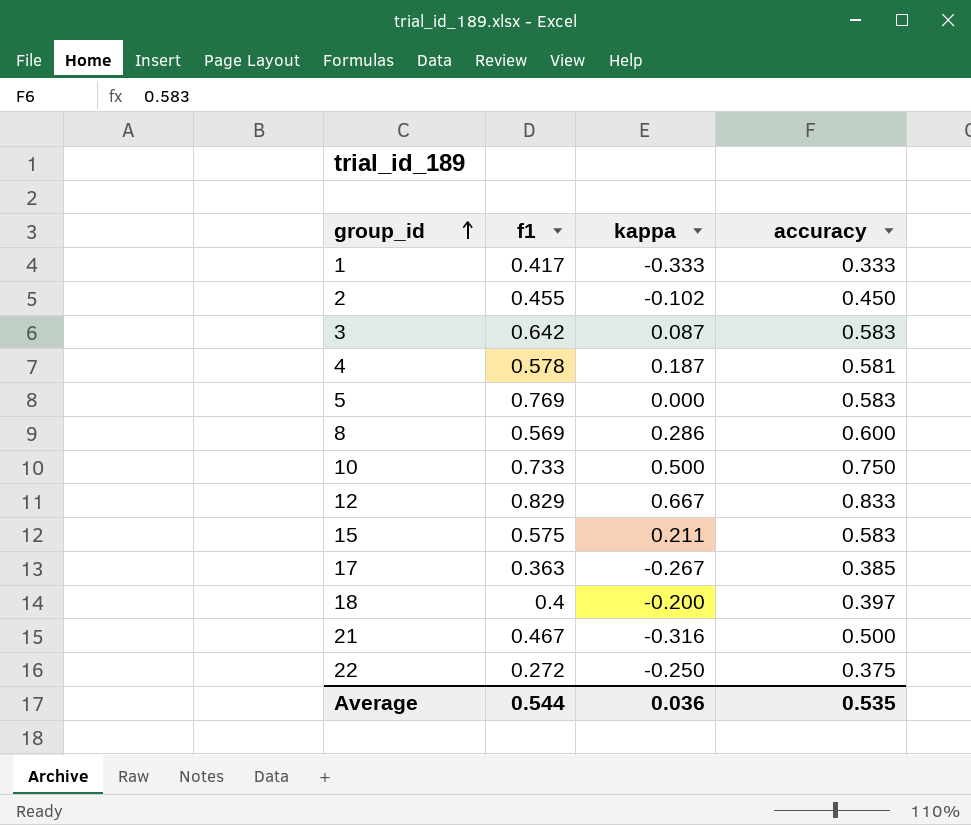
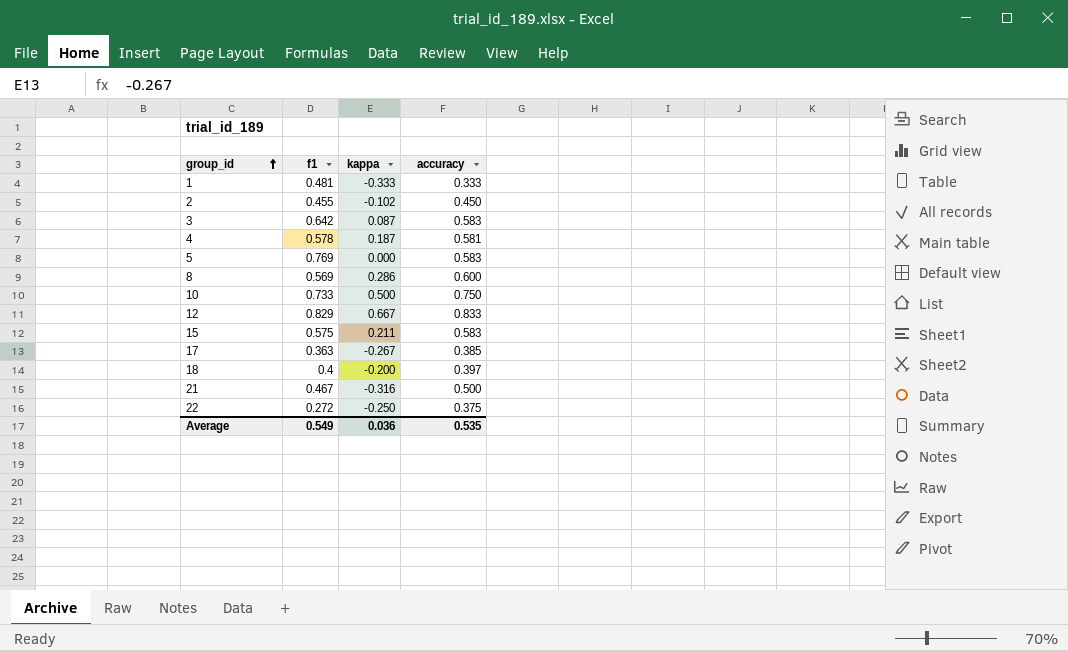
1 | f1: 0.417 -> 0.481
Average | f1: 0.544 -> 0.549

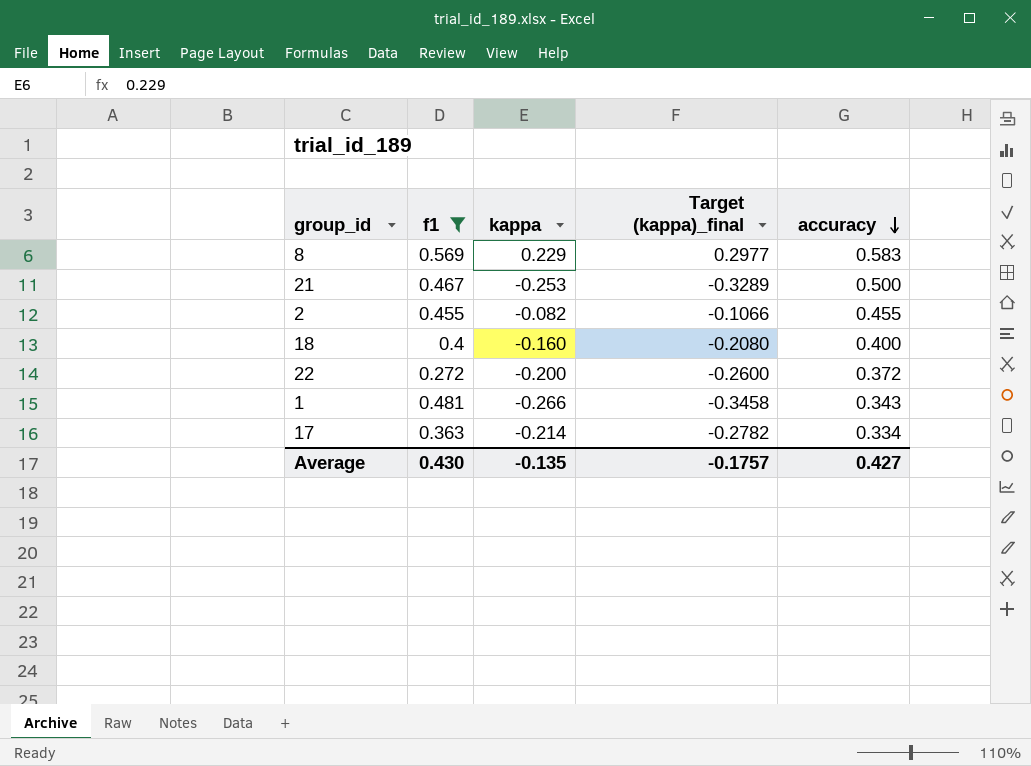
filter: none -> f1 <= 0.569
row order: group_id ascending -> accuracy descending
column Target (kappa)_final | formula: none -> [kappa] * 1.3
8 | kappa: 0.286 -> 0.229
8 | accuracy: 0.600 -> 0.583
21 | kappa: -0.316 -> -0.253
2 | kappa: -0.102 -> -0.082
2 | accuracy: 0.450 -> 0.455
18 | kappa: -0.200 -> -0.160
18 | accuracy: 0.397 -> 0.400
22 | kappa: -0.250 -> -0.200
22 | accuracy: 0.375 -> 0.372
1 | kappa: -0.333 -> -0.266
1 | accuracy: 0.333 -> 0.343
17 | kappa: -0.267 -> -0.214
17 | accuracy: 0.385 -> 0.334
Average | f1: 0.549 -> 0.430
Average | kappa: 0.036 -> -0.135
Average | accuracy: 0.535 -> 0.427

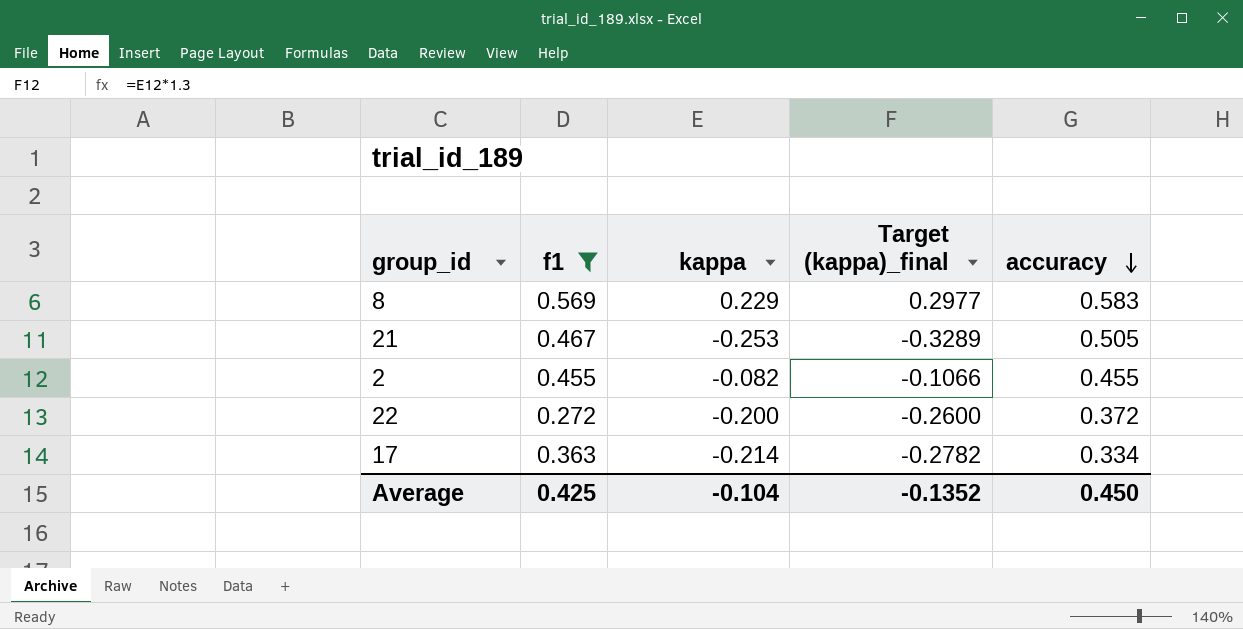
row 18: 0.4 | -0.160 | -0.2080 | 0.400 -> none
row 1: 0.481 | -0.266 | -0.3458 | 0.343 -> none
21 | accuracy: 0.500 -> 0.505
Average | f1: 0.430 -> 0.425
Average | kappa: -0.135 -> -0.104
Average | Target (kappa)_final: -0.1757 -> -0.1352
Average | accuracy: 0.427 -> 0.450

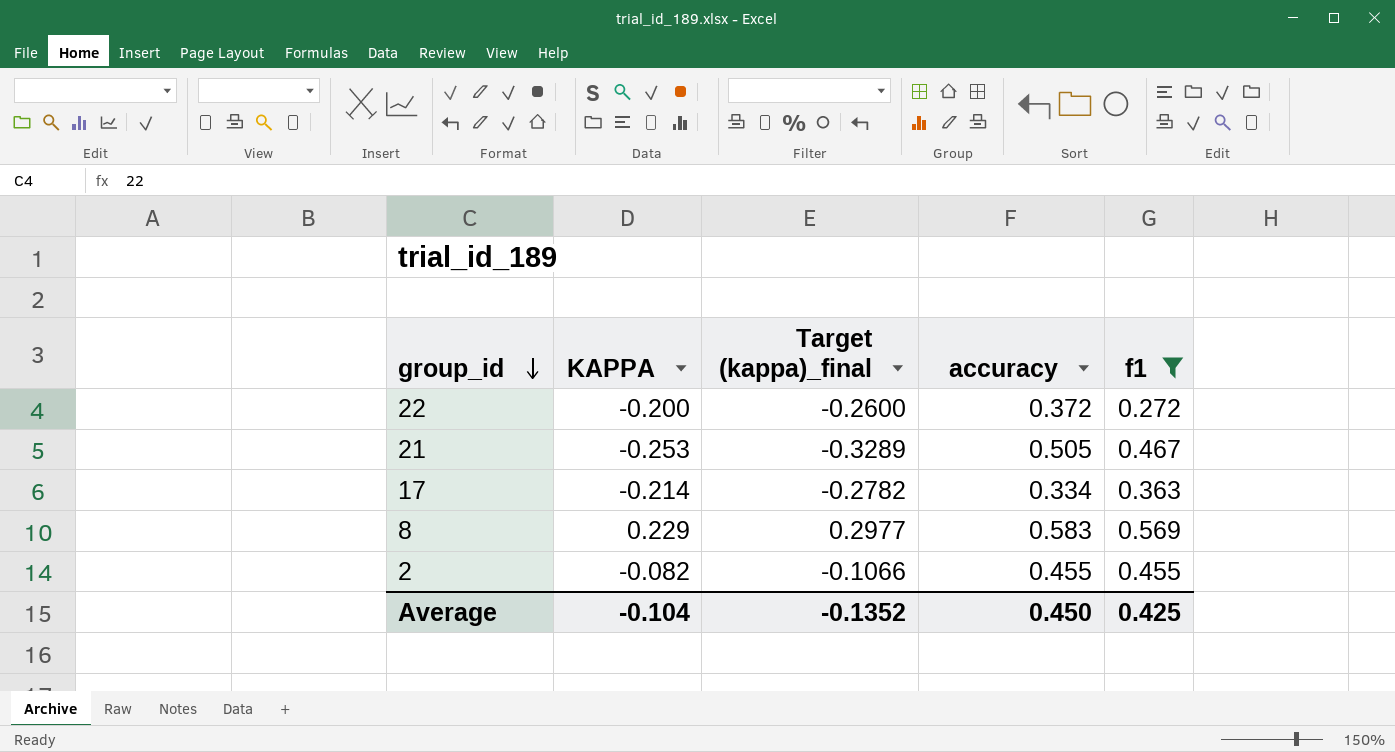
row order: accuracy descending -> group_id descending
column name: kappa -> KAPPA
column f1 | position: 2 -> 5

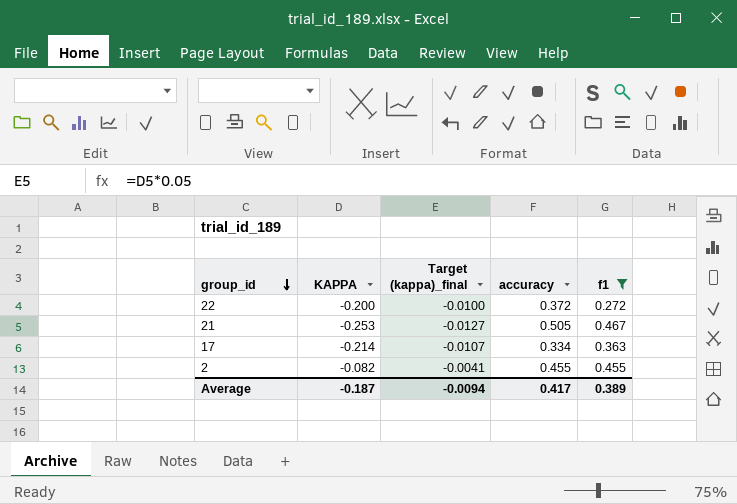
column Target (kappa)_final | formula: [KAPPA] * 1.3 -> [KAPPA] * 0.05
row 8: 0.229 | 0.2977 | 0.583 | 0.569 -> none
Average | KAPPA: -0.104 -> -0.187
Average | Target (kappa)_final: -0.1352 -> -0.0094
Average | accuracy: 0.450 -> 0.417
Average | f1: 0.425 -> 0.389

